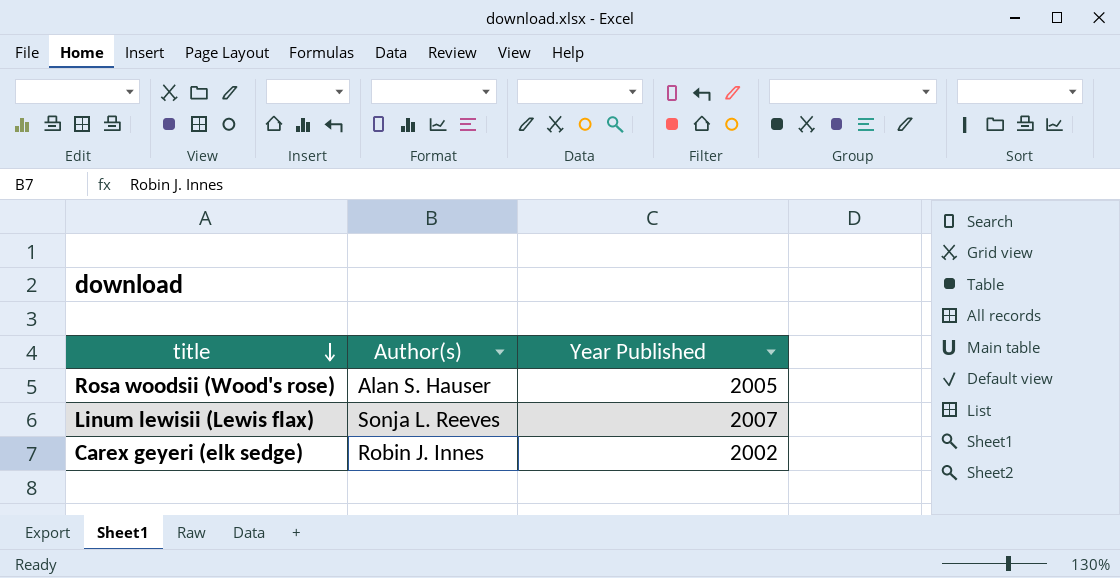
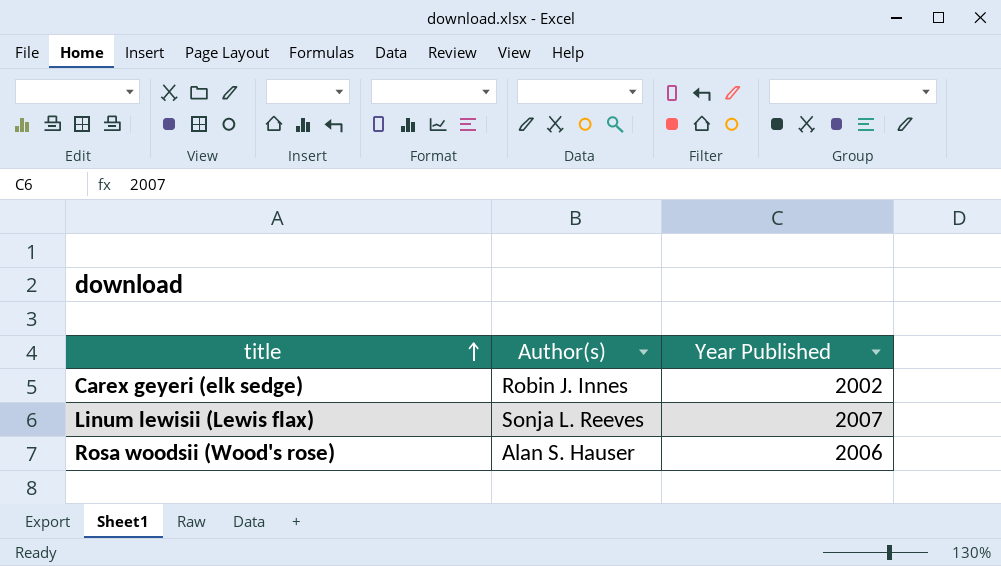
row order: title descending -> title ascending
Rosa woodsii (Wood's rose) | Year Published: 2005 -> 2006

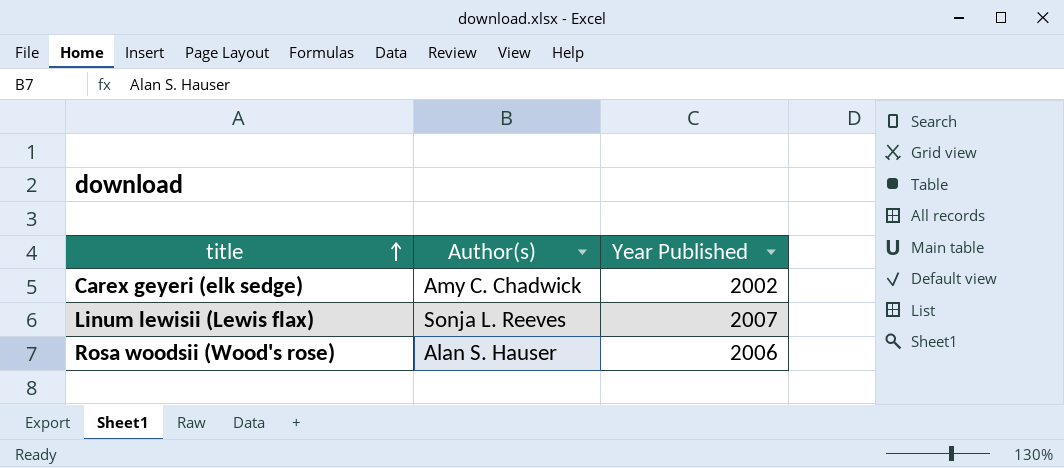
Carex geyeri (elk sedge) | Author(s): Robin J. Innes -> Amy C. Chadwick

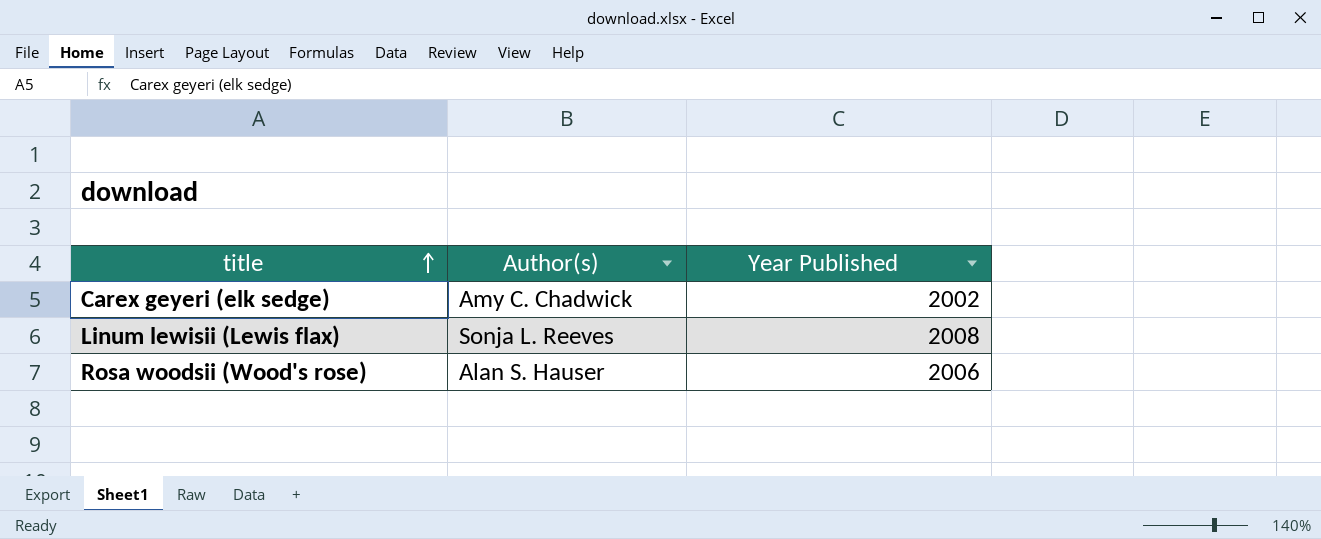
Linum lewisii (Lewis flax) | Year Published: 2007 -> 2008

